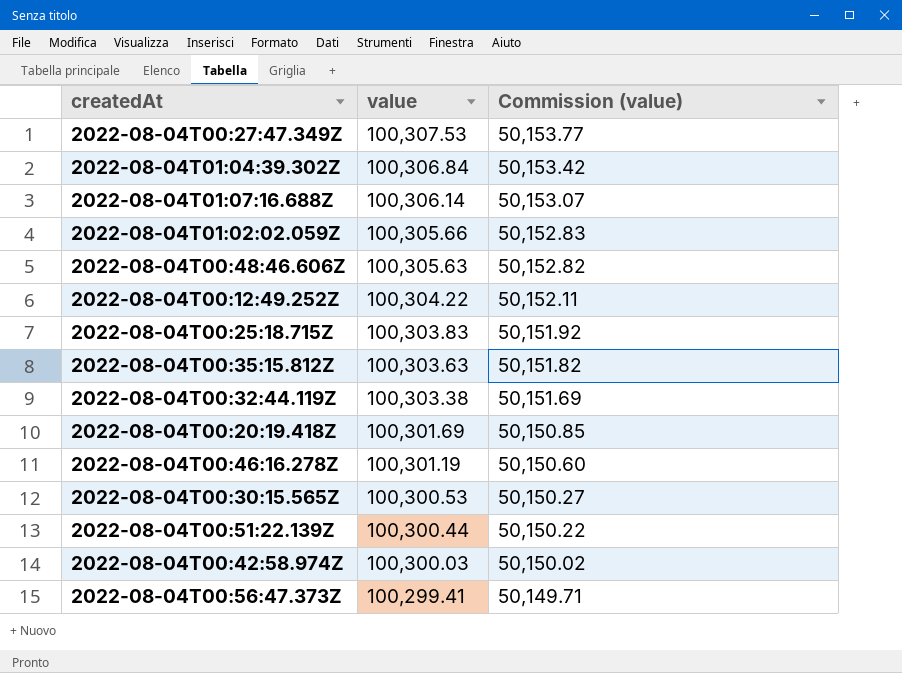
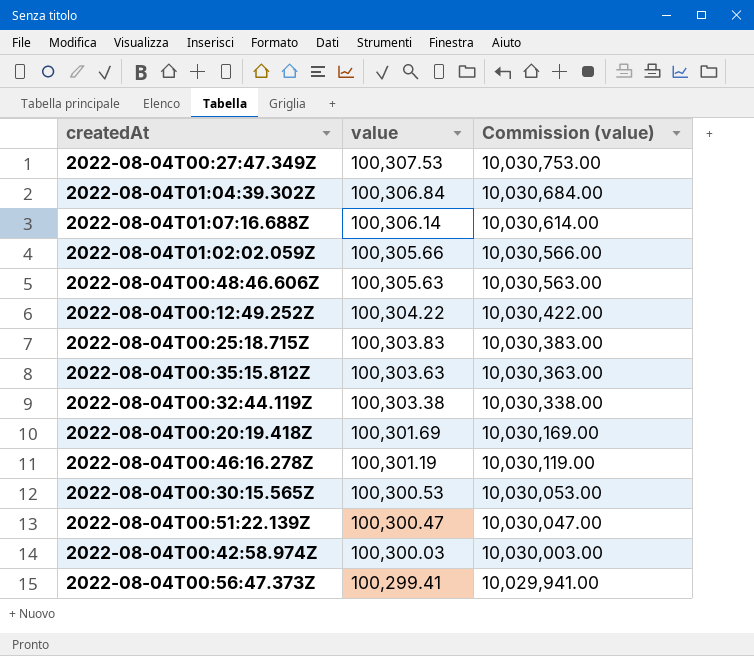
column Commission (value) | formula: [value] * 0.5 -> [value] * 100
2022-08-04T00:51:22.139Z | value: 100,300.44 -> 100,300.47

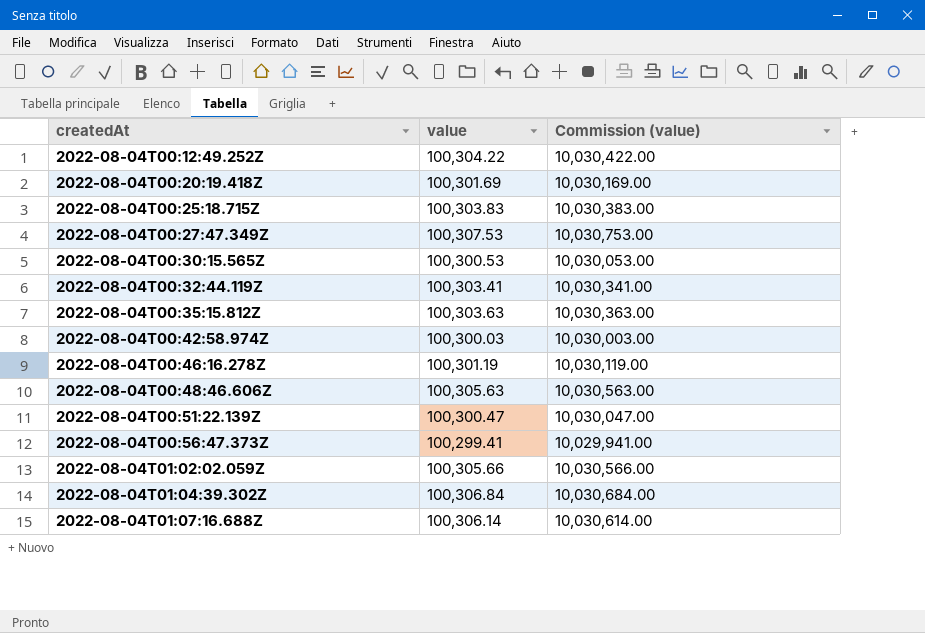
row order: value descending -> createdAt ascending
2022-08-04T00:32:44.119Z | value: 100,303.38 -> 100,303.41
2022-08-04T00:32:44.119Z | Commission (value): 10,030,338.00 -> 10,030,341.00

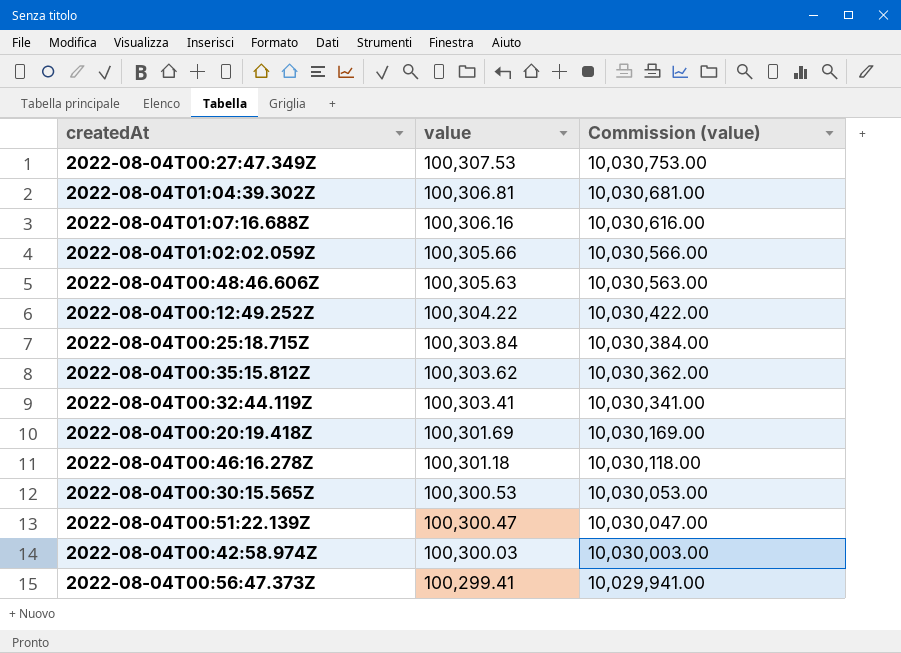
row order: createdAt ascending -> value descending
2022-08-04T01:04:39.302Z | value: 100,306.84 -> 100,306.81
2022-08-04T01:04:39.302Z | Commission (value): 10,030,684.00 -> 10,030,681.00
2022-08-04T01:07:16.688Z | value: 100,306.14 -> 100,306.16
2022-08-04T01:07:16.688Z | Commission (value): 10,030,614.00 -> 10,030,616.00
2022-08-04T00:25:18.715Z | value: 100,303.83 -> 100,303.84
2022-08-04T00:25:18.715Z | Commission (value): 10,030,383.00 -> 10,030,384.00
2022-08-04T00:35:15.812Z | value: 100,303.63 -> 100,303.62
2022-08-04T00:35:15.812Z | Commission (value): 10,030,363.00 -> 10,030,362.00
2022-08-04T00:46:16.278Z | value: 100,301.19 -> 100,301.18
2022-08-04T00:46:16.278Z | Commission (value): 10,030,119.00 -> 10,030,118.00

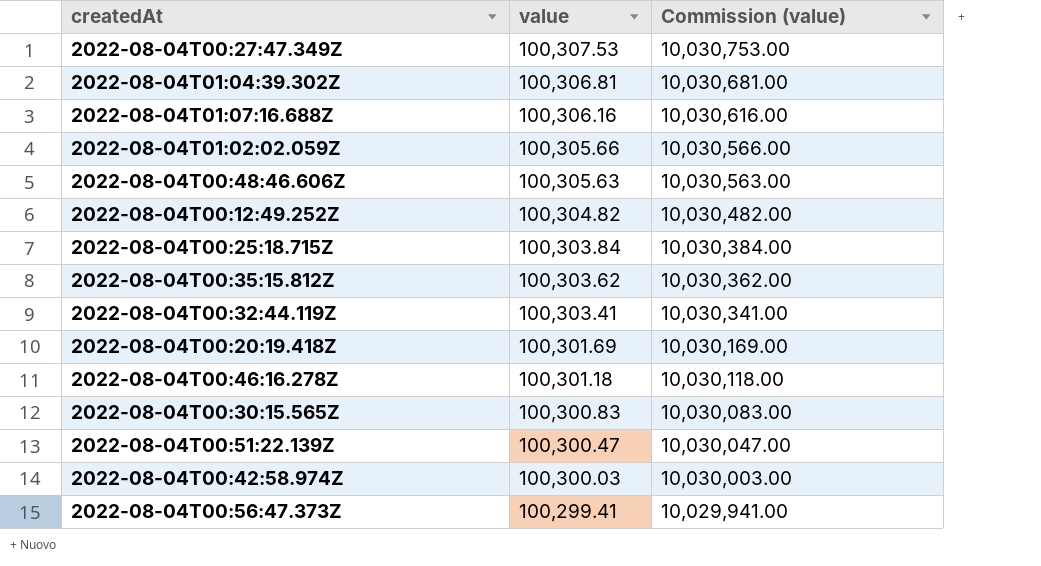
2022-08-04T00:12:49.252Z | value: 100,304.22 -> 100,304.82
2022-08-04T00:12:49.252Z | Commission (value): 10,030,422.00 -> 10,030,482.00
2022-08-04T00:30:15.565Z | value: 100,300.53 -> 100,300.83
2022-08-04T00:30:15.565Z | Commission (value): 10,030,053.00 -> 10,030,083.00

